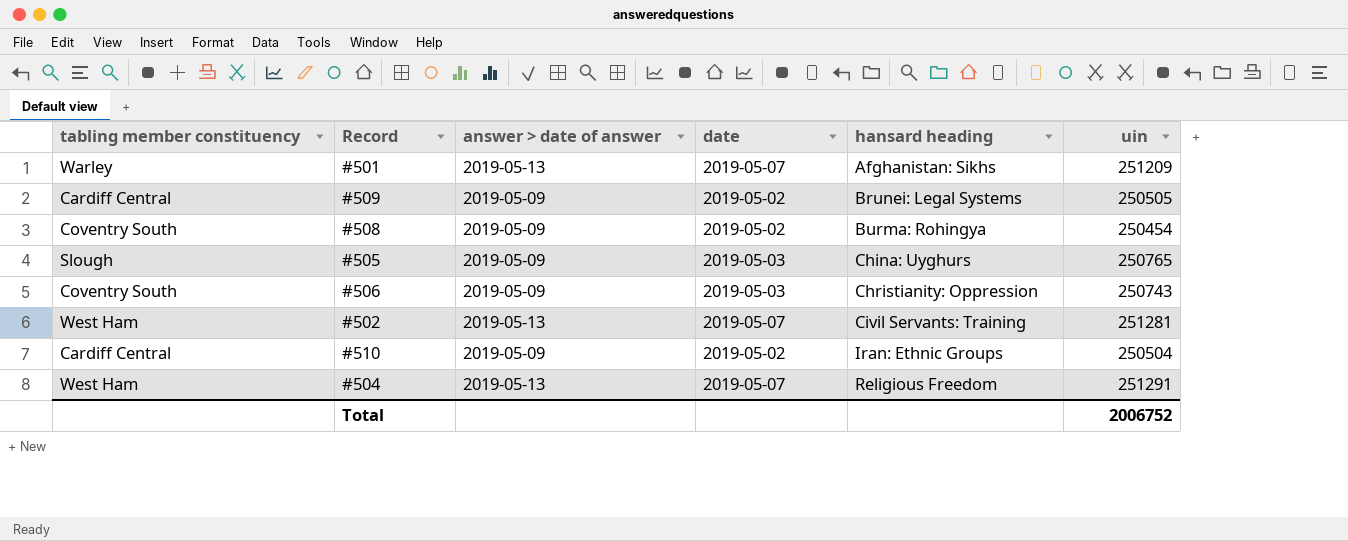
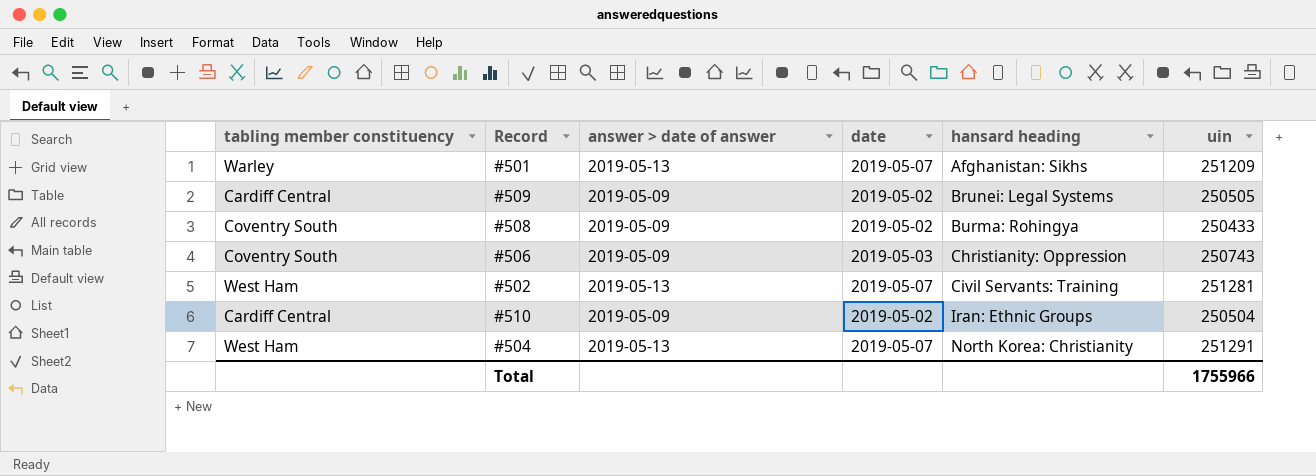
row #505: Slough | 2019-05-09 | 2019-05-03 | China: Uyghurs | 250765 -> none
#508 | uin: 250454 -> 250433
#504 | hansard heading: Religious Freedom -> North Korea: Christianity
Total | uin: 2006752 -> 1755966

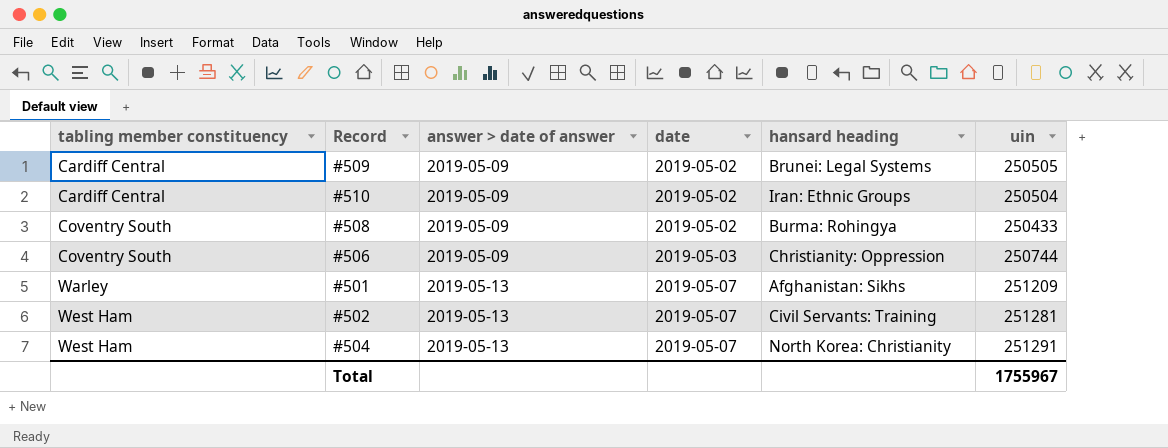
row order: hansard heading ascending -> tabling member constituency ascending
#506 | uin: 250743 -> 250744
Total | uin: 1755966 -> 1755967

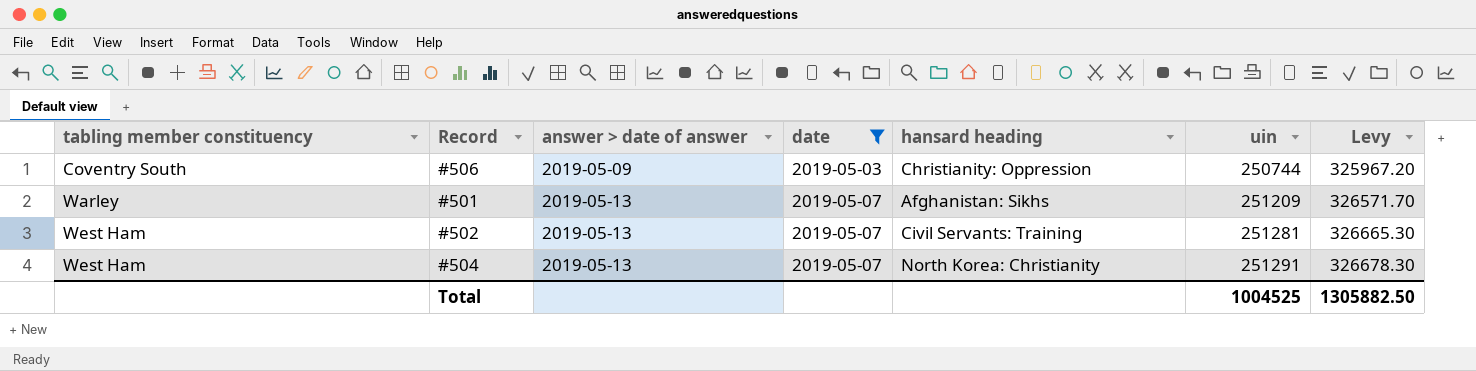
filter: none -> date != 2019-05-02
column Levy | formula: none -> [uin] * 1.3
Total | uin: 1755967 -> 1004525

